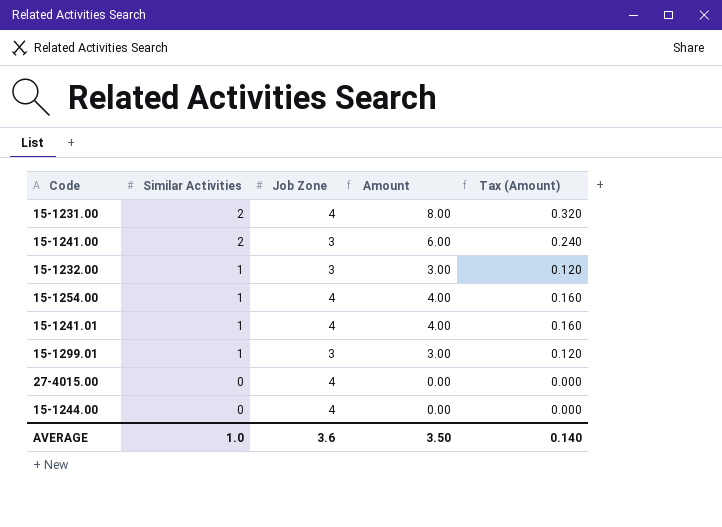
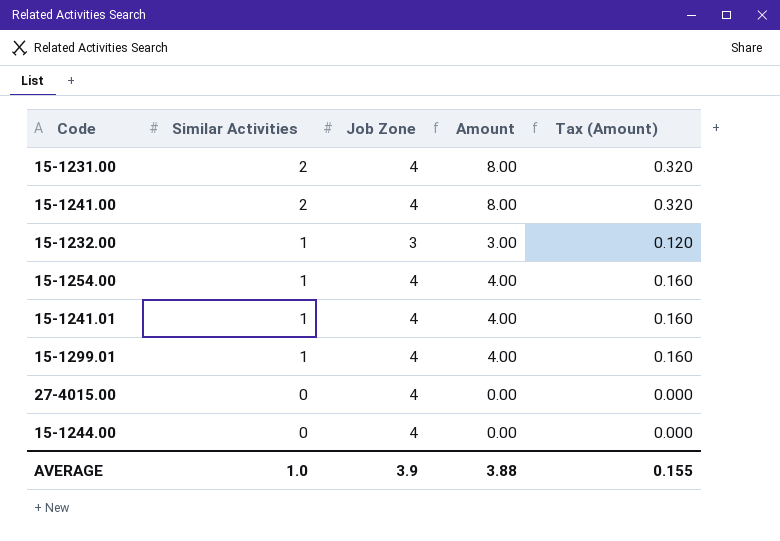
15-1241.00 | Job Zone: 3 -> 4
15-1241.00 | Amount: 6.00 -> 8.00
15-1241.00 | Tax (Amount): 0.240 -> 0.320
15-1299.01 | Job Zone: 3 -> 4
15-1299.01 | Amount: 3.00 -> 4.00
15-1299.01 | Tax (Amount): 0.120 -> 0.160
AVERAGE | Job Zone: 3.6 -> 3.9
AVERAGE | Amount: 3.50 -> 3.88
AVERAGE | Tax (Amount): 0.140 -> 0.155

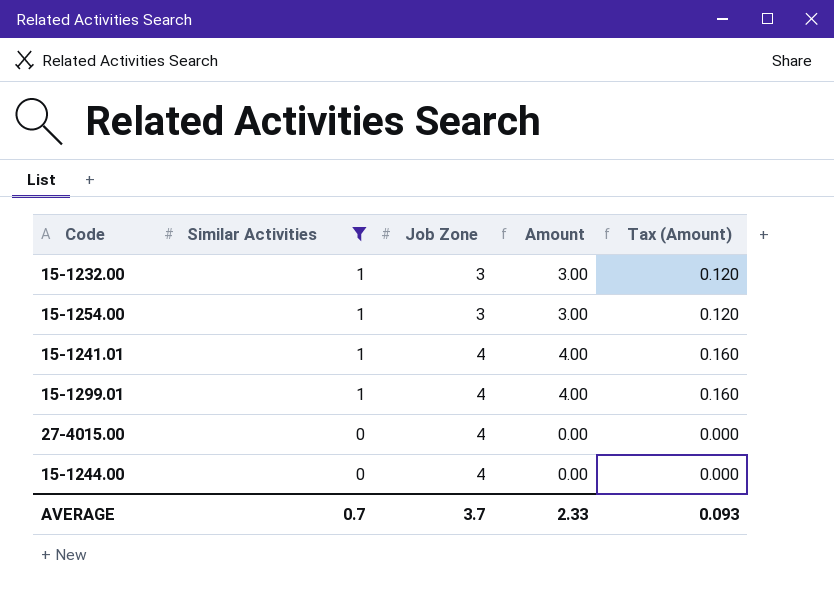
filter: none -> Similar Activities != 2
15-1254.00 | Job Zone: 4 -> 3
15-1254.00 | Amount: 4.00 -> 3.00
15-1254.00 | Tax (Amount): 0.160 -> 0.120
AVERAGE | Similar Activities: 1.0 -> 0.7
AVERAGE | Job Zone: 3.9 -> 3.7
AVERAGE | Amount: 3.88 -> 2.33
AVERAGE | Tax (Amount): 0.155 -> 0.093

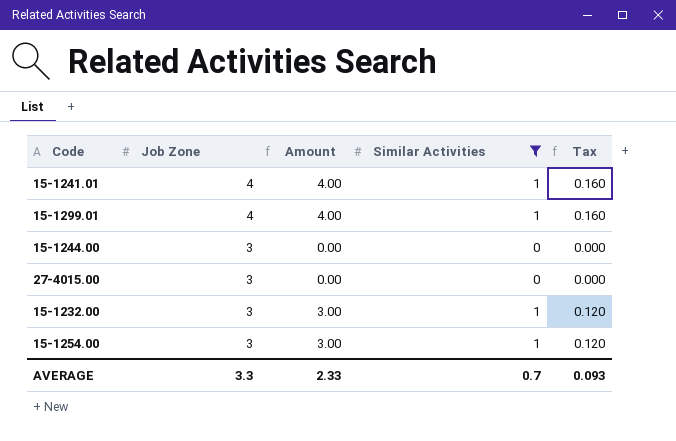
row order: Similar Activities descending -> Job Zone descending
column Similar Activities | position: 2 -> 4
column name: Tax (Amount) -> Tax
15-1244.00 | Job Zone: 4 -> 3
27-4015.00 | Job Zone: 4 -> 3
AVERAGE | Job Zone: 3.7 -> 3.3

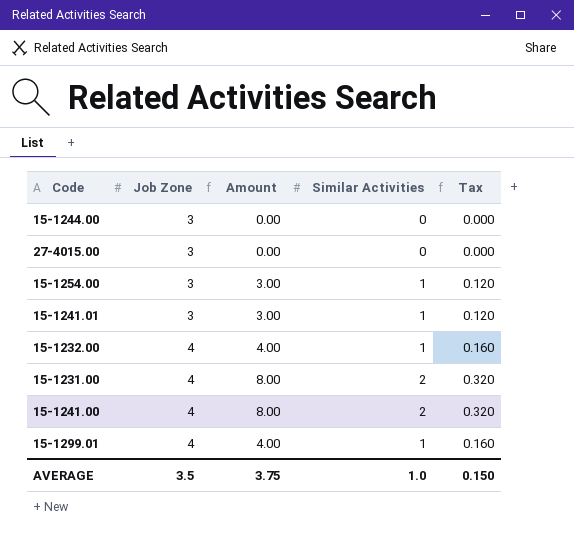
filter: Similar Activities != 2 -> none
row order: Job Zone descending -> Job Zone ascending
15-1241.01 | Job Zone: 4 -> 3
15-1241.01 | Amount: 4.00 -> 3.00
15-1241.01 | Tax: 0.160 -> 0.120
15-1232.00 | Job Zone: 3 -> 4
15-1232.00 | Amount: 3.00 -> 4.00
15-1232.00 | Tax: 0.120 -> 0.160
AVERAGE | Job Zone: 3.3 -> 3.5
AVERAGE | Amount: 2.33 -> 3.75
AVERAGE | Similar Activities: 0.7 -> 1.0
AVERAGE | Tax: 0.093 -> 0.150

